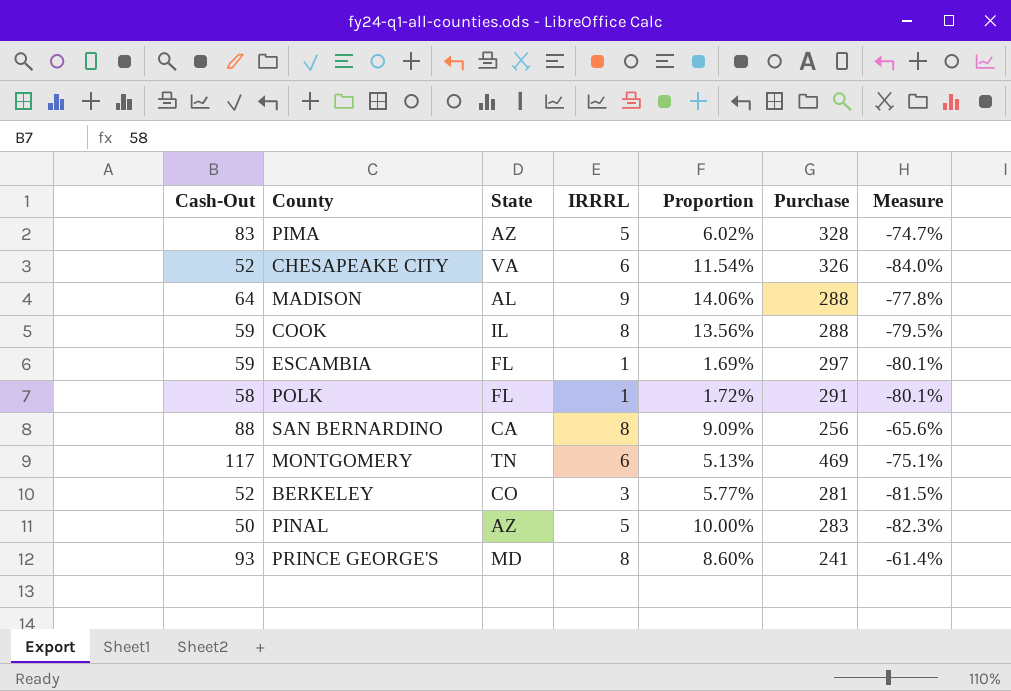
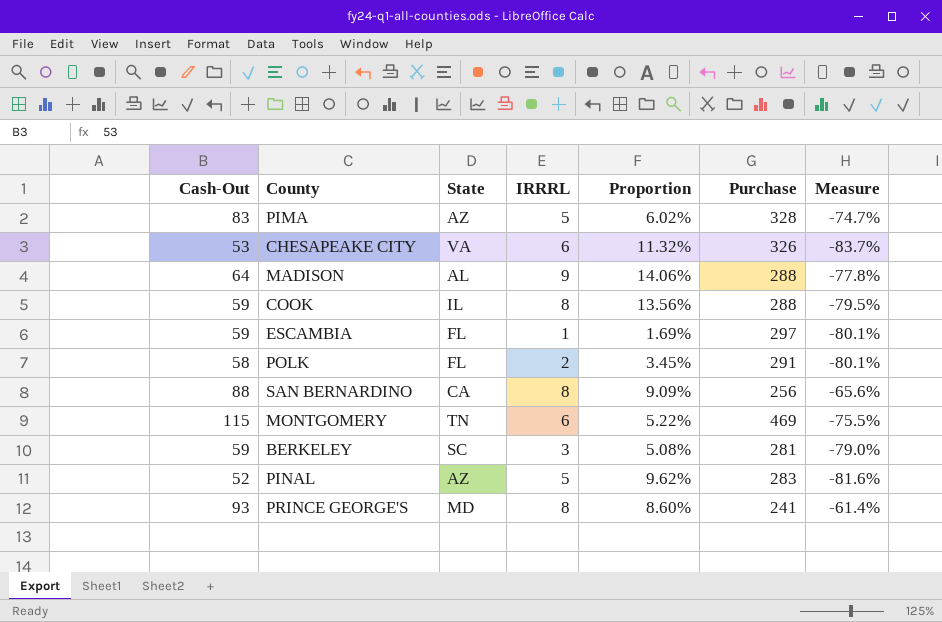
CHESAPEAKE CITY | Cash-Out: 52 -> 53
CHESAPEAKE CITY | Proportion: 11.54% -> 11.32%
CHESAPEAKE CITY | Measure: -84.0% -> -83.7%
POLK | IRRRL: 1 -> 2
POLK | Proportion: 1.72% -> 3.45%
MONTGOMERY | Cash-Out: 117 -> 115
MONTGOMERY | Proportion: 5.13% -> 5.22%
MONTGOMERY | Measure: -75.1% -> -75.5%
BERKELEY | Cash-Out: 52 -> 59
BERKELEY | State: CO -> SC
BERKELEY | Proportion: 5.77% -> 5.08%
BERKELEY | Measure: -81.5% -> -79.0%
PINAL | Cash-Out: 50 -> 52
PINAL | Proportion: 10.00% -> 9.62%
PINAL | Measure: -82.3% -> -81.6%

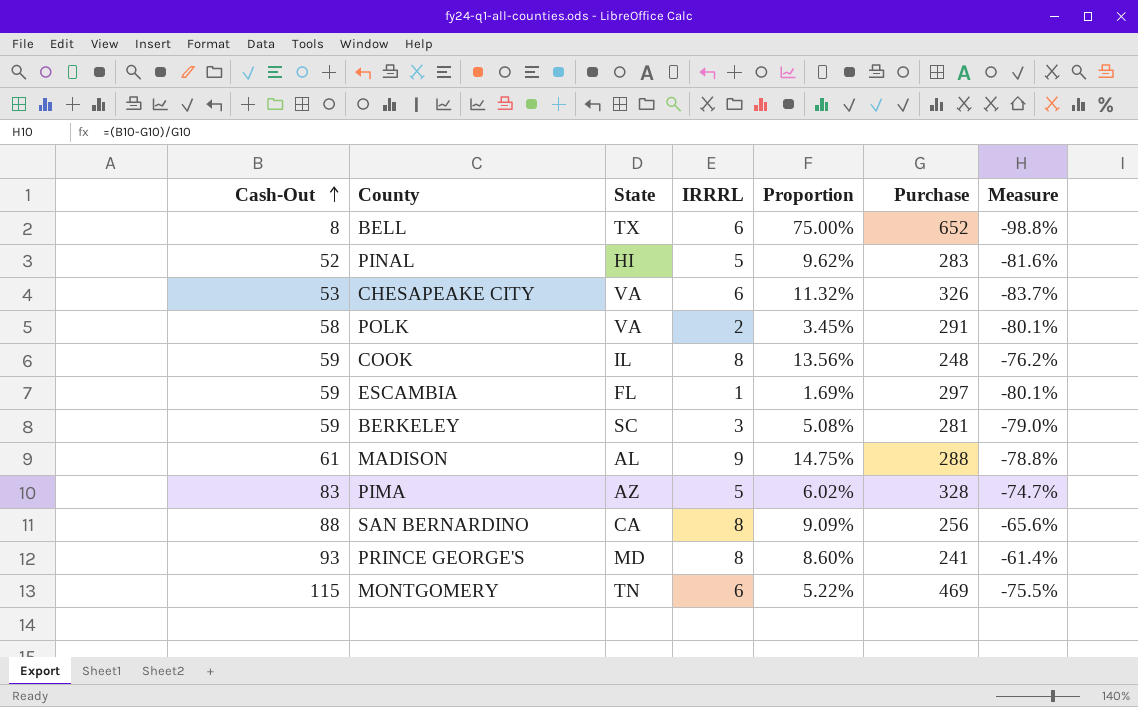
row order: none -> Cash-Out ascending
row BELL: none -> 8 | TX | 6 | 75.00% | 652 | -98.8%
PINAL | State: AZ -> HI
POLK | State: FL -> VA
COOK | Purchase: 288 -> 248
COOK | Measure: -79.5% -> -76.2%
MADISON | Cash-Out: 64 -> 61
MADISON | Proportion: 14.06% -> 14.75%
MADISON | Measure: -77.8% -> -78.8%

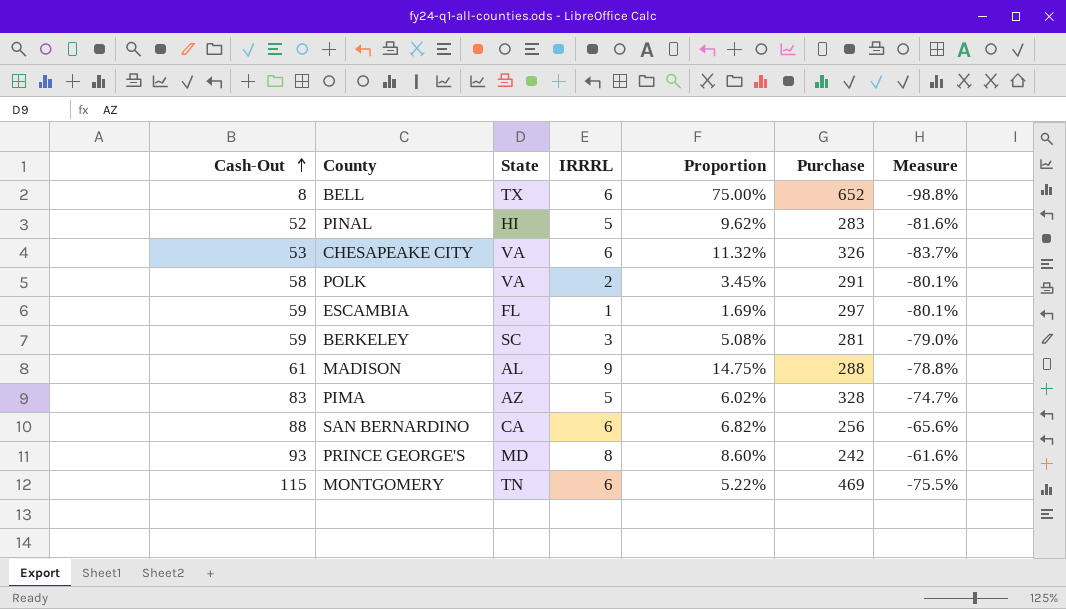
row COOK: 59 | IL | 8 | 13.56% | 248 | -76.2% -> none
SAN BERNARDINO | IRRRL: 8 -> 6
SAN BERNARDINO | Proportion: 9.09% -> 6.82%
PRINCE GEORGE'S | Purchase: 241 -> 242
PRINCE GEORGE'S | Measure: -61.4% -> -61.6%

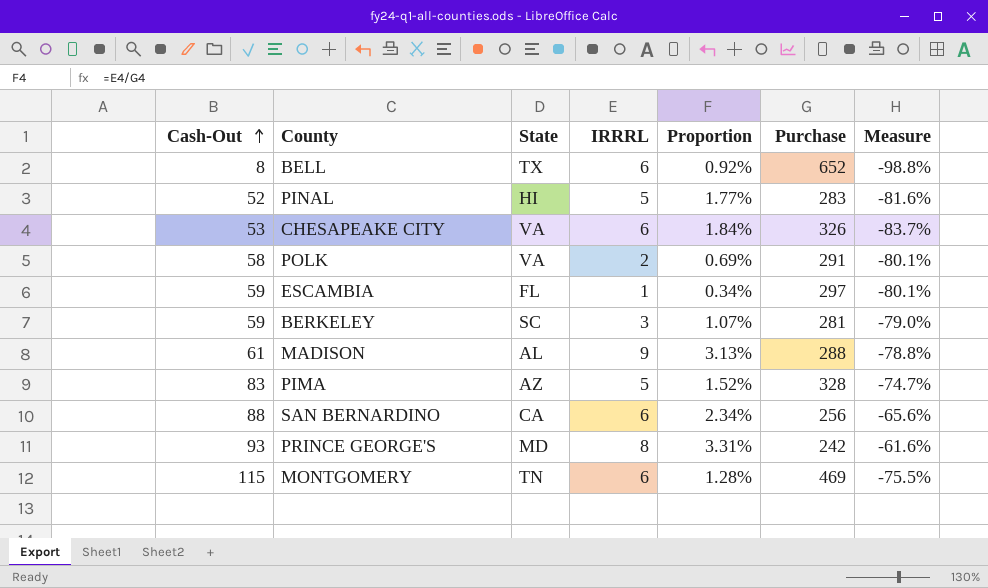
column Proportion | formula: [IRRRL] / [Cash-Out] -> [IRRRL] / [Purchase]

